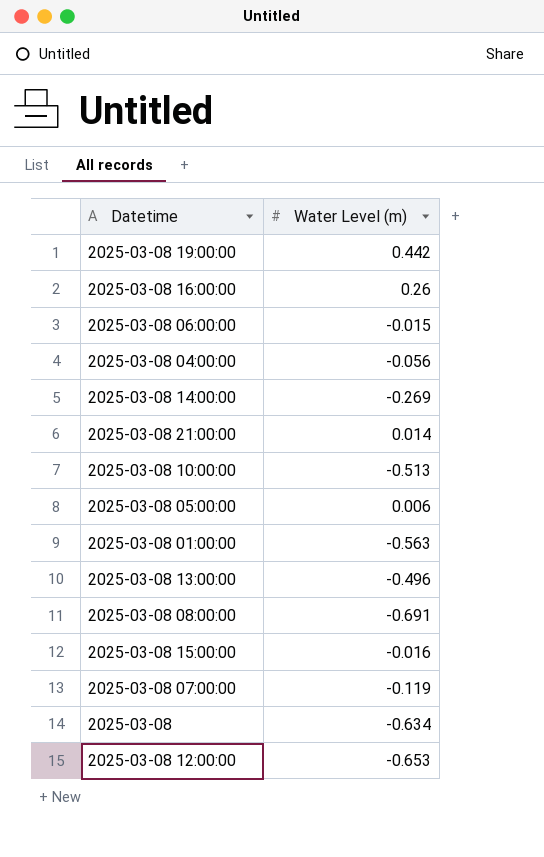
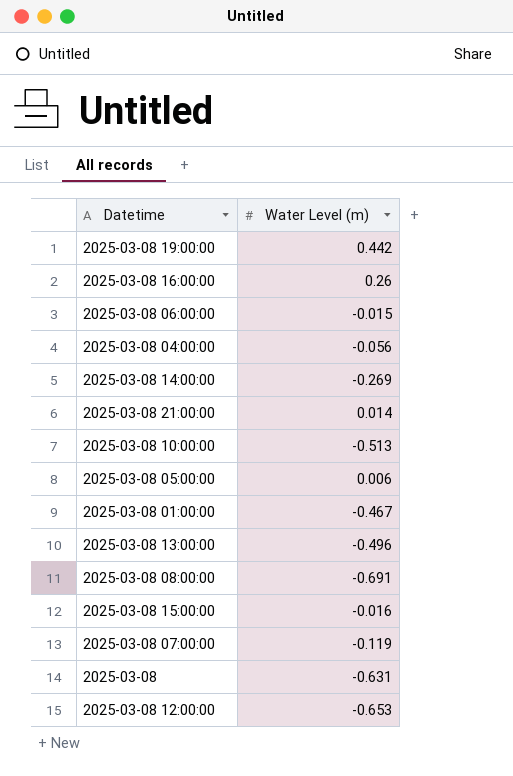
2025-03-08 01:00:00 | Water Level (m): -0.563 -> -0.467
2025-03-08 | Water Level (m): -0.634 -> -0.631

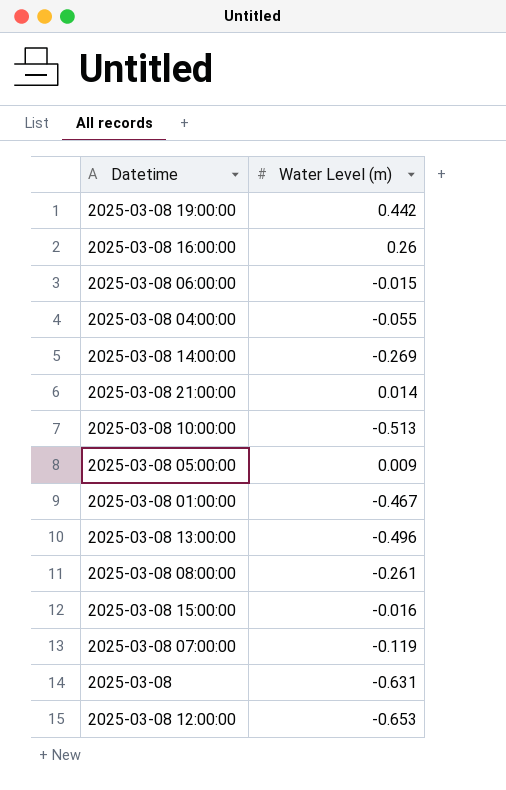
2025-03-08 04:00:00 | Water Level (m): -0.056 -> -0.055
2025-03-08 05:00:00 | Water Level (m): 0.006 -> 0.009
2025-03-08 08:00:00 | Water Level (m): -0.691 -> -0.261

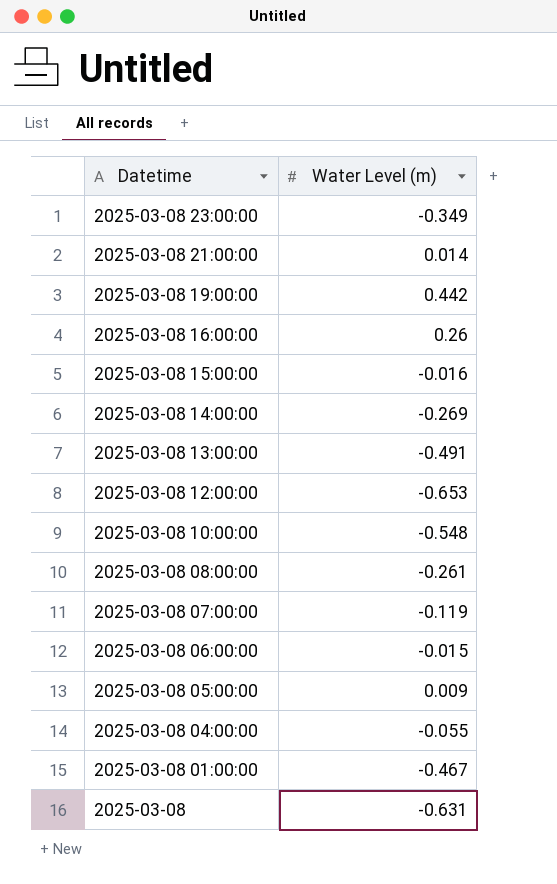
row order: none -> Datetime descending
row 2025-03-08 23:00:00: none -> -0.349
2025-03-08 13:00:00 | Water Level (m): -0.496 -> -0.491
2025-03-08 10:00:00 | Water Level (m): -0.513 -> -0.548

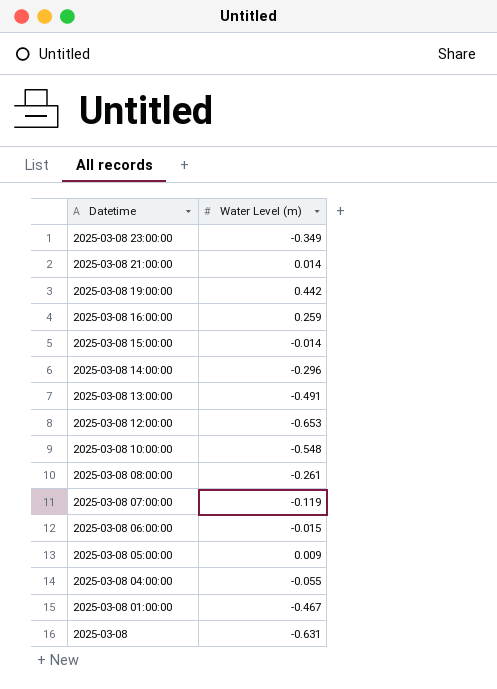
2025-03-08 16:00:00 | Water Level (m): 0.26 -> 0.259
2025-03-08 15:00:00 | Water Level (m): -0.016 -> -0.014
2025-03-08 14:00:00 | Water Level (m): -0.269 -> -0.296

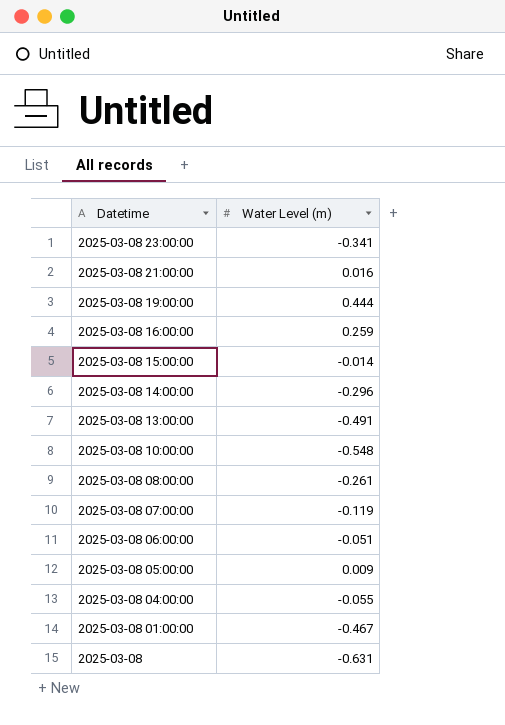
row 2025-03-08 12:00:00: -0.653 -> none
2025-03-08 23:00:00 | Water Level (m): -0.349 -> -0.341
2025-03-08 21:00:00 | Water Level (m): 0.014 -> 0.016
2025-03-08 19:00:00 | Water Level (m): 0.442 -> 0.444
2025-03-08 06:00:00 | Water Level (m): -0.015 -> -0.051

